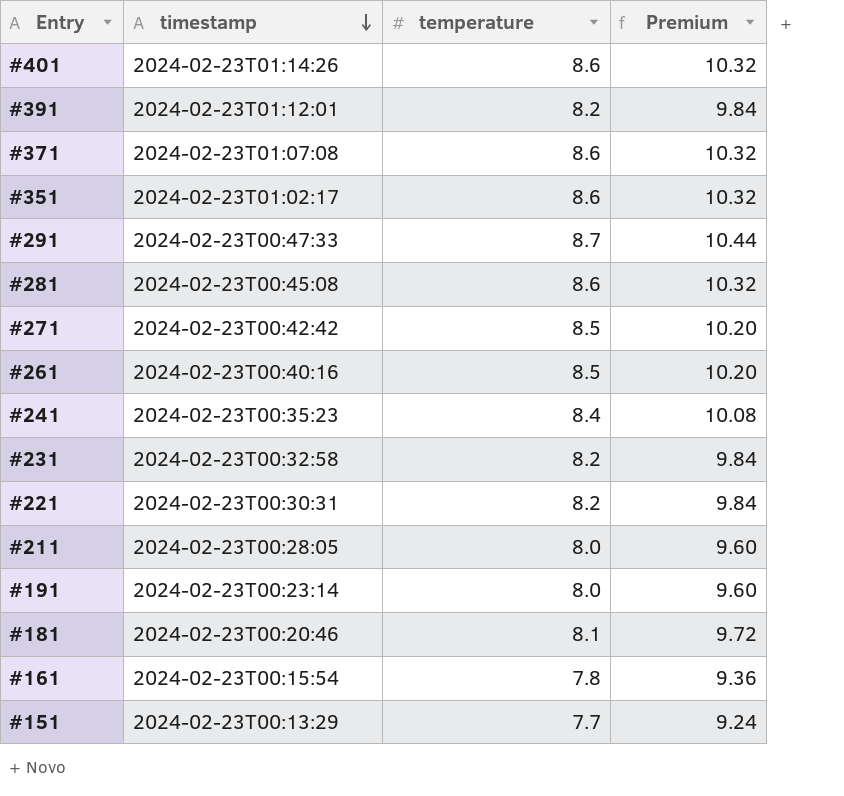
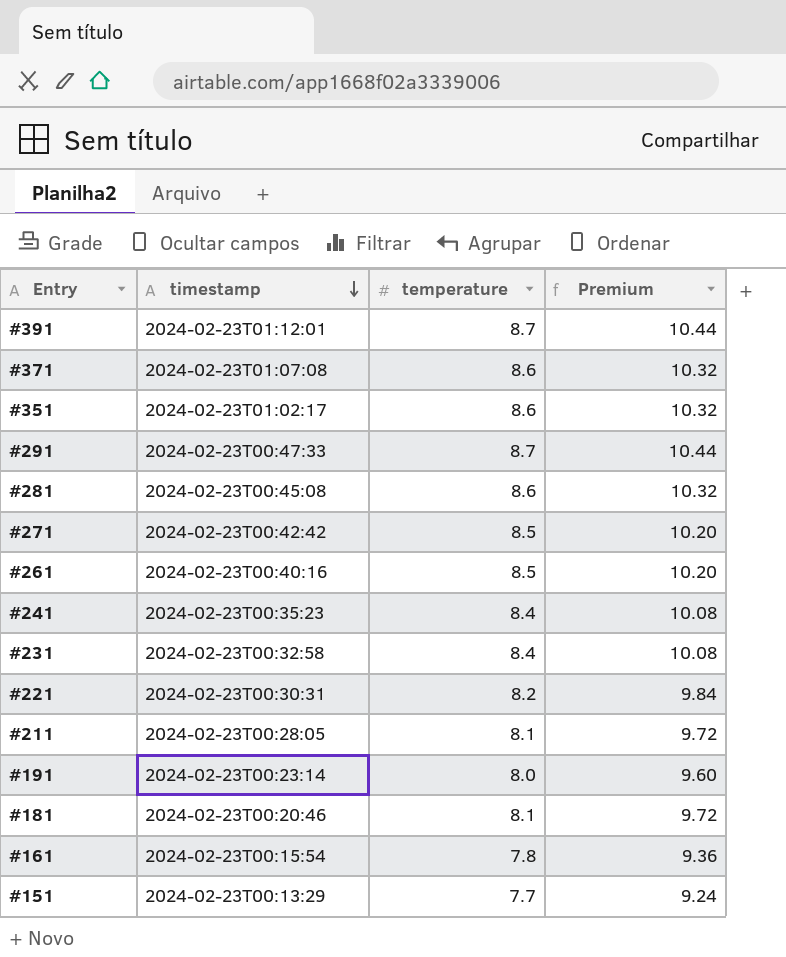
row #401: 2024-02-23T01:14:26 | 8.6 | 10.32 -> none
#391 | temperature: 8.2 -> 8.7
#391 | Premium: 9.84 -> 10.44
#231 | temperature: 8.2 -> 8.4
#231 | Premium: 9.84 -> 10.08
#211 | temperature: 8.0 -> 8.1
#211 | Premium: 9.60 -> 9.72

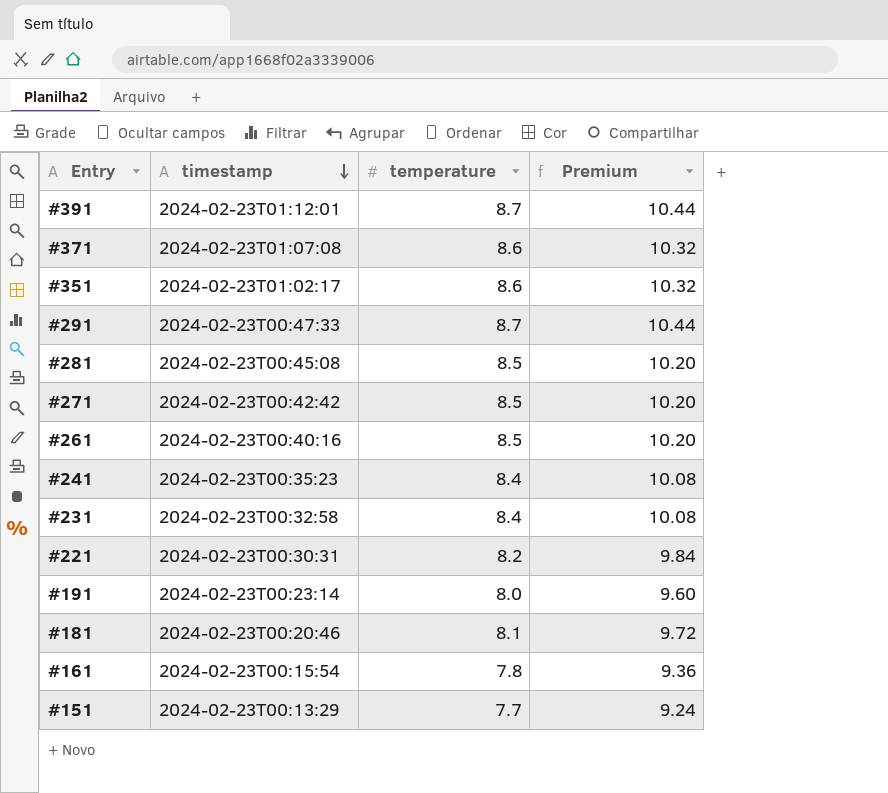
row #211: 2024-02-23T00:28:05 | 8.1 | 9.72 -> none
#281 | temperature: 8.6 -> 8.5
#281 | Premium: 10.32 -> 10.20

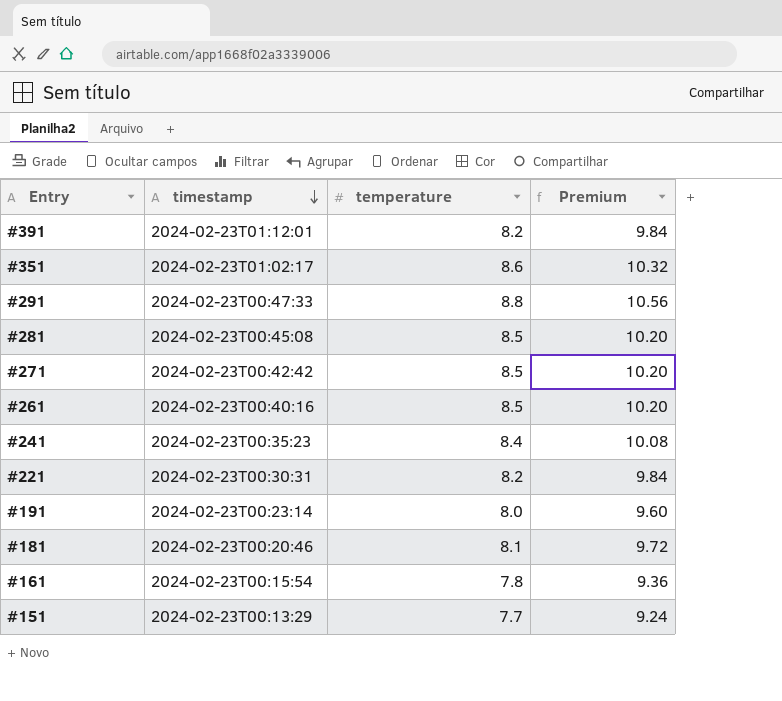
row #371: 2024-02-23T01:07:08 | 8.6 | 10.32 -> none
row #231: 2024-02-23T00:32:58 | 8.4 | 10.08 -> none
#391 | temperature: 8.7 -> 8.2
#391 | Premium: 10.44 -> 9.84
#291 | temperature: 8.7 -> 8.8
#291 | Premium: 10.44 -> 10.56

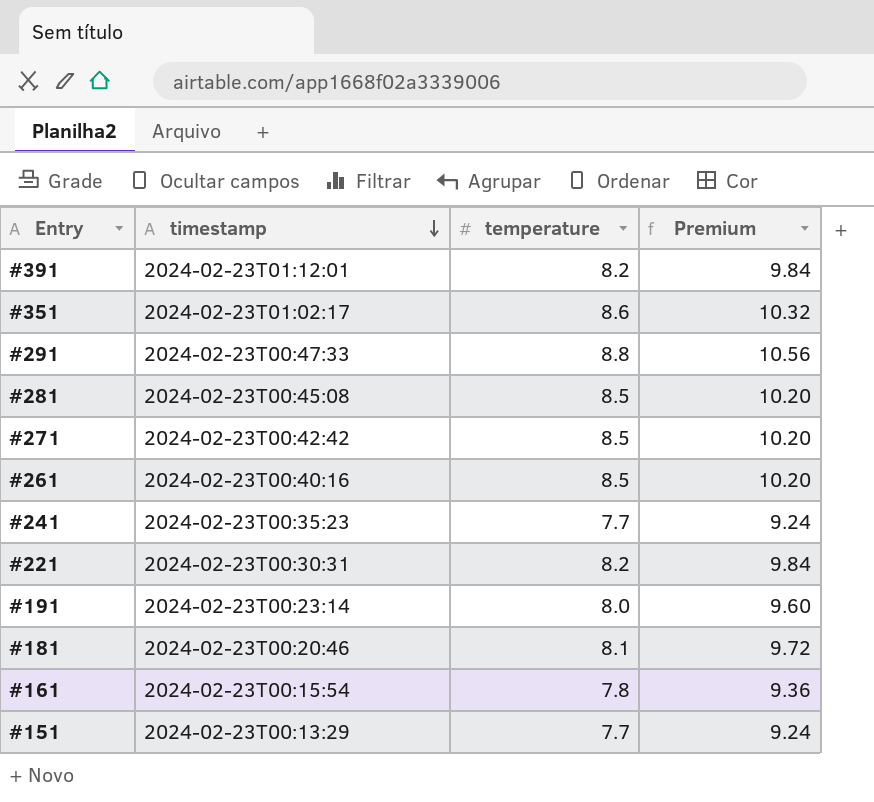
#241 | temperature: 8.4 -> 7.7
#241 | Premium: 10.08 -> 9.24

